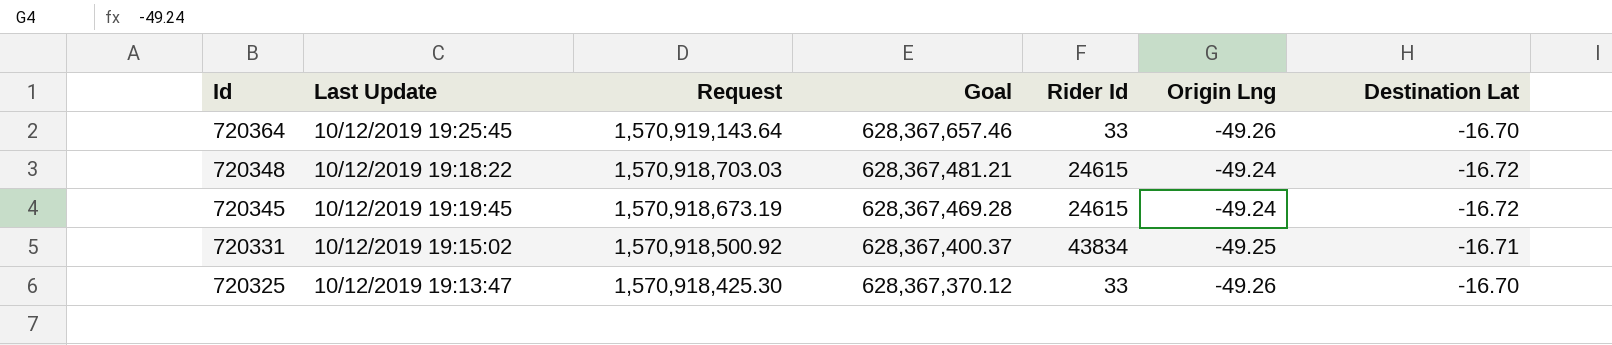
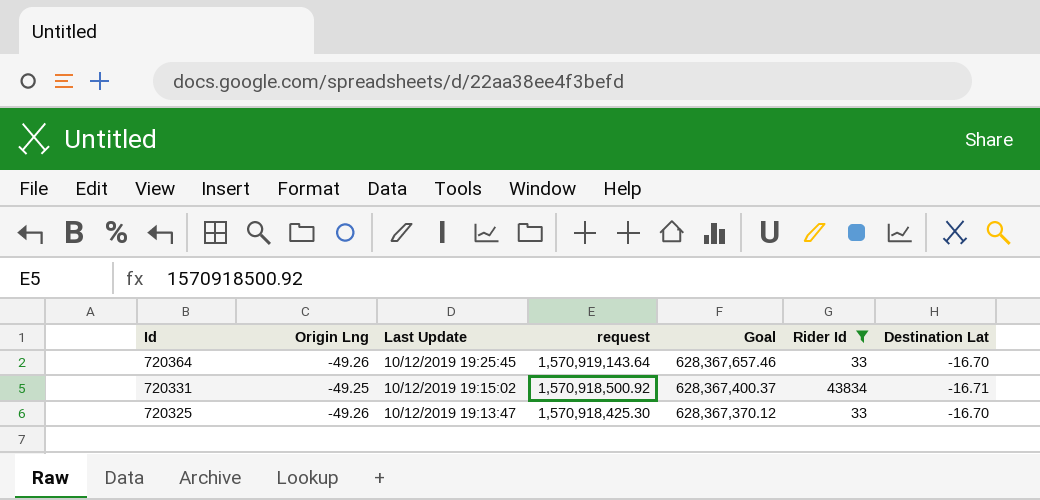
filter: none -> Rider Id != 24615
column Origin Lng | position: 6 -> 2
column name: Request -> request

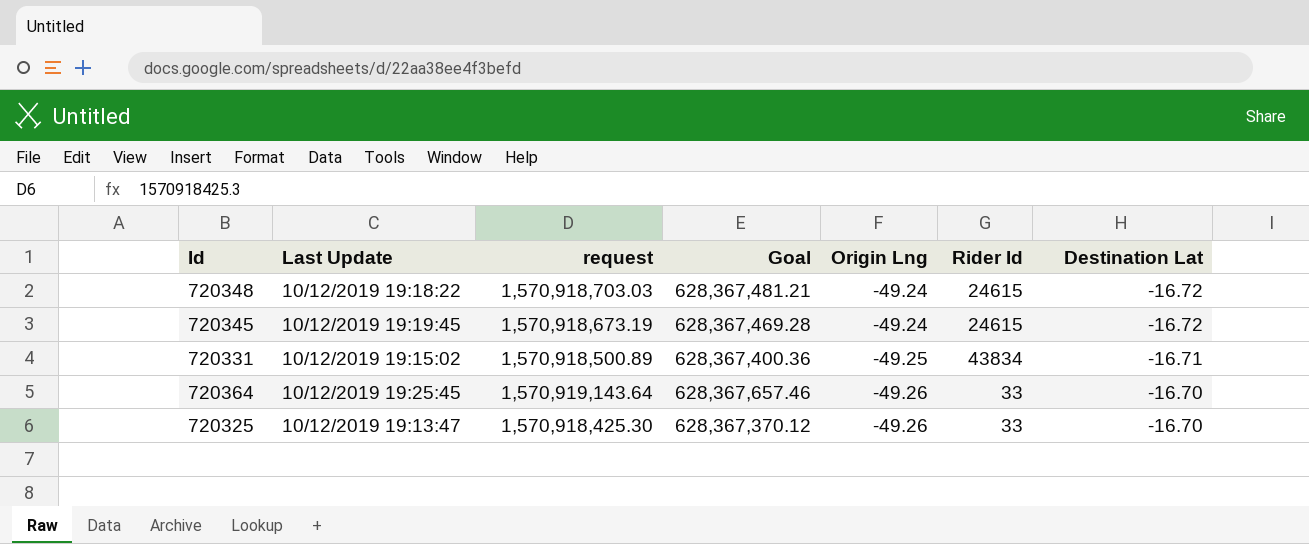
filter: Rider Id != 24615 -> none
row order: Id descending -> Origin Lng descending
column Origin Lng | position: 2 -> 5
720331 | request: 1,570,918,500.92 -> 1,570,918,500.89
720331 | Goal: 628,367,400.37 -> 628,367,400.36

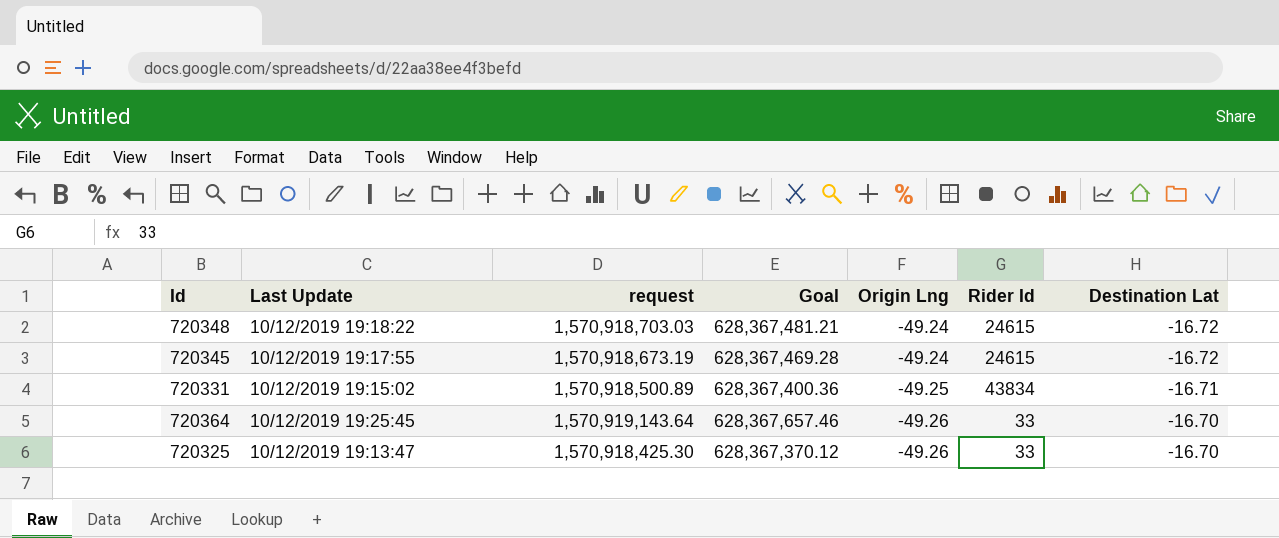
720345 | Last Update: 10/12/2019 19:19:45 -> 10/12/2019 19:17:55

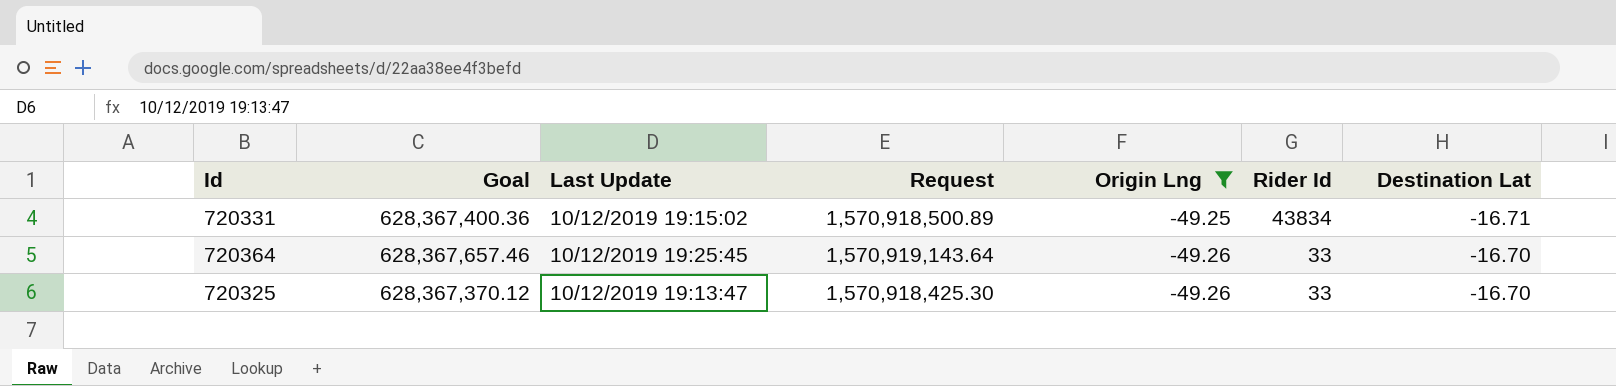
filter: none -> Origin Lng != -49.24
column Goal | position: 4 -> 2
column name: request -> Request

